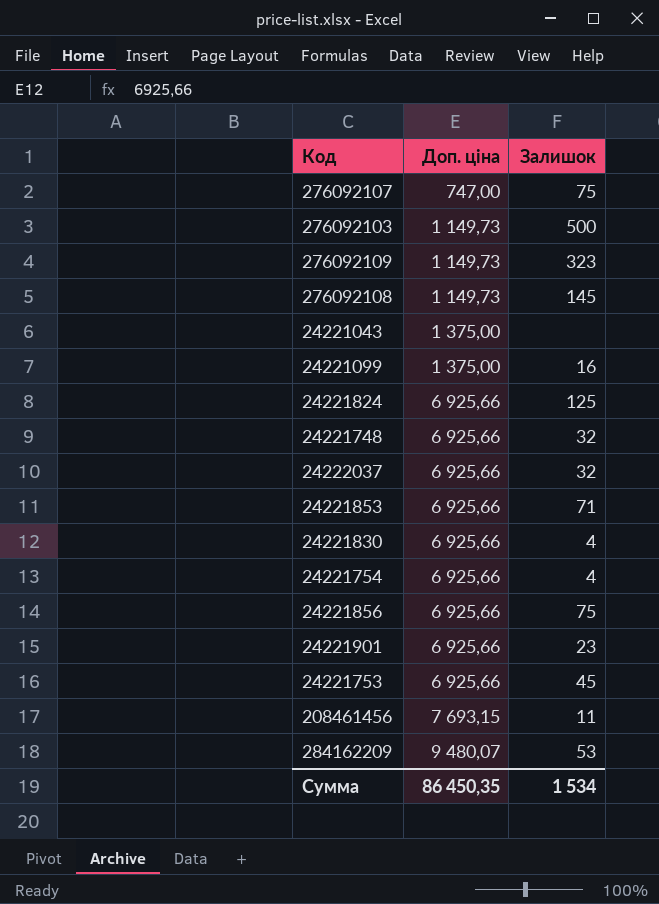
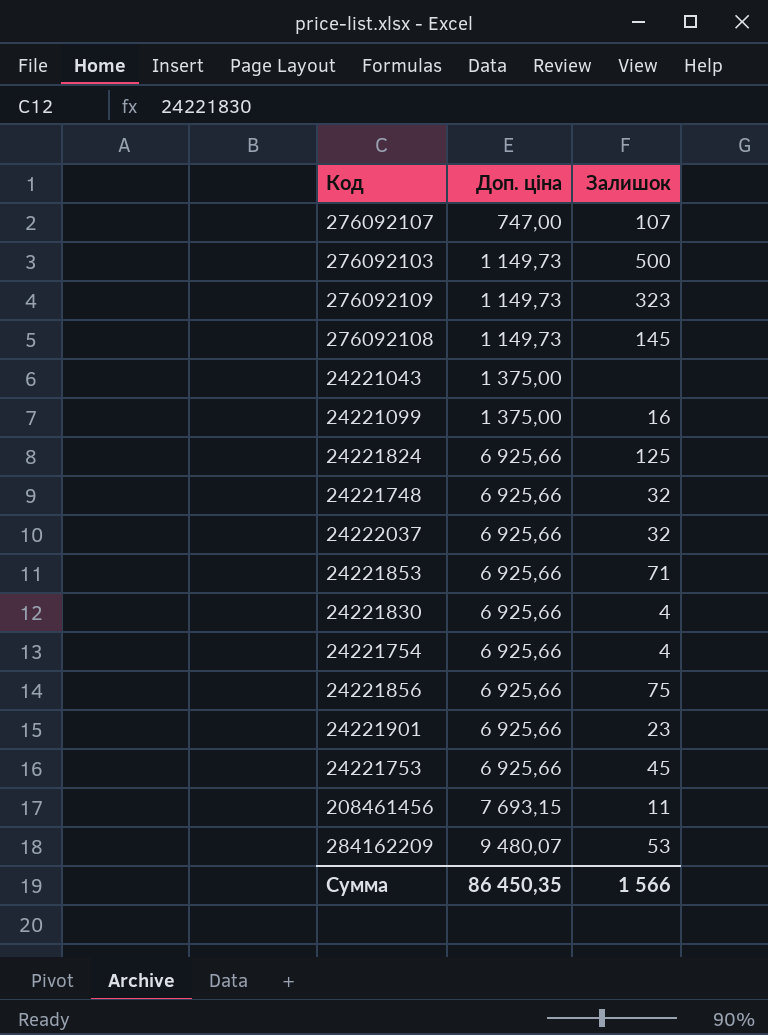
276092107 | Залишок: 75 -> 107
Сумма | Залишок: 1 534 -> 1 566

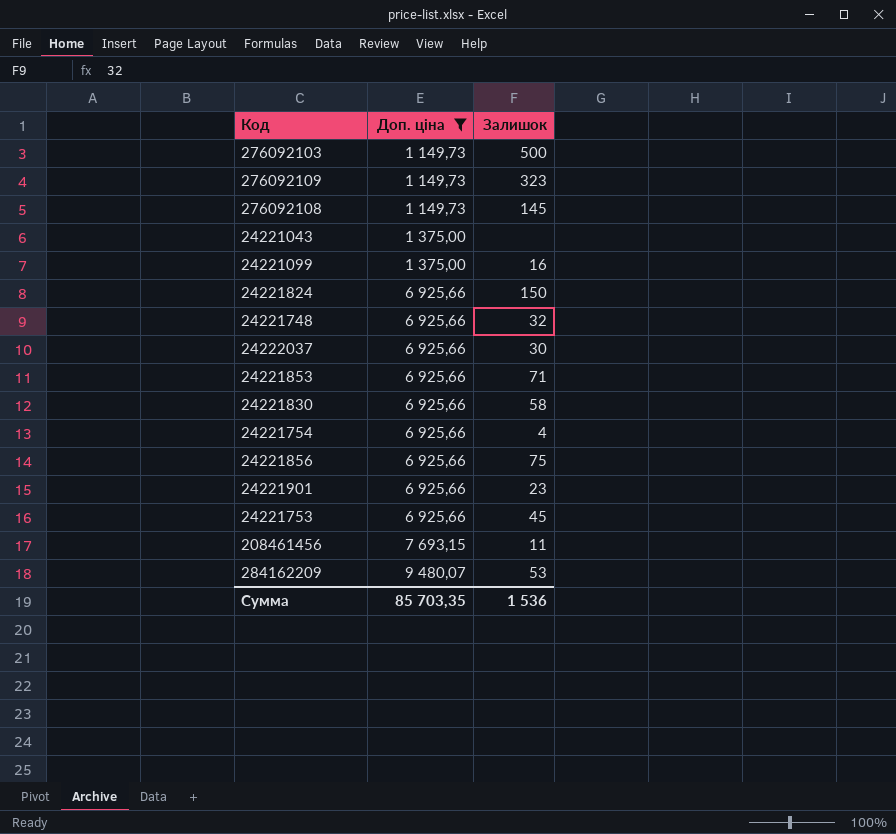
filter: none -> Доп. ціна != 747,00
24221824 | Залишок: 125 -> 150
24222037 | Залишок: 32 -> 30
24221830 | Залишок: 4 -> 58
Сумма | Доп. ціна: 86 450,35 -> 85 703,35
Сумма | Залишок: 1 566 -> 1 536

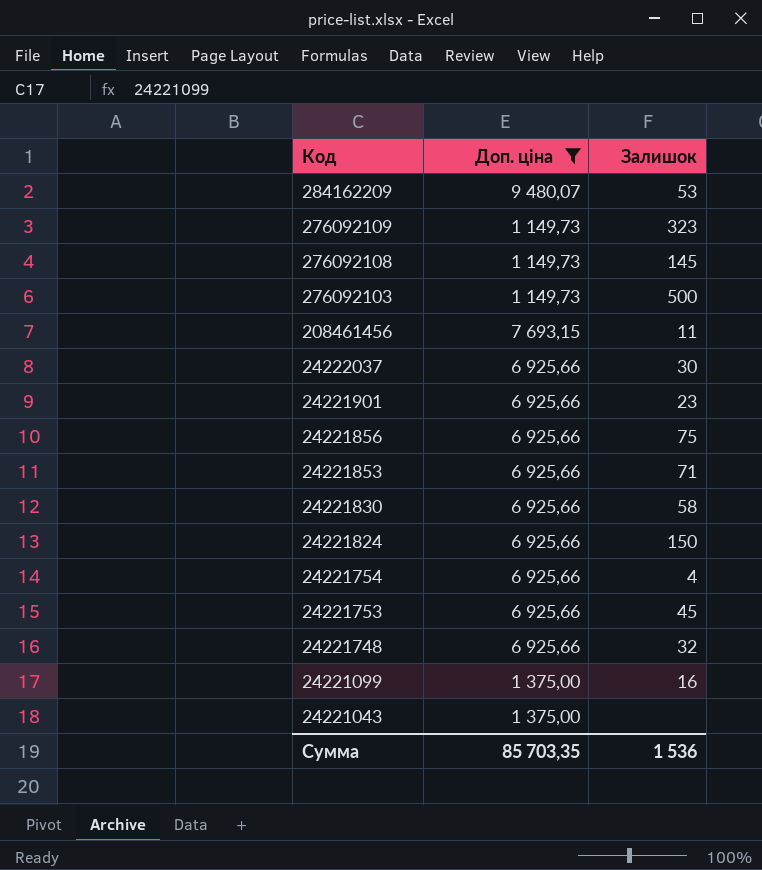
row order: Доп. ціна ascending -> Код descending

